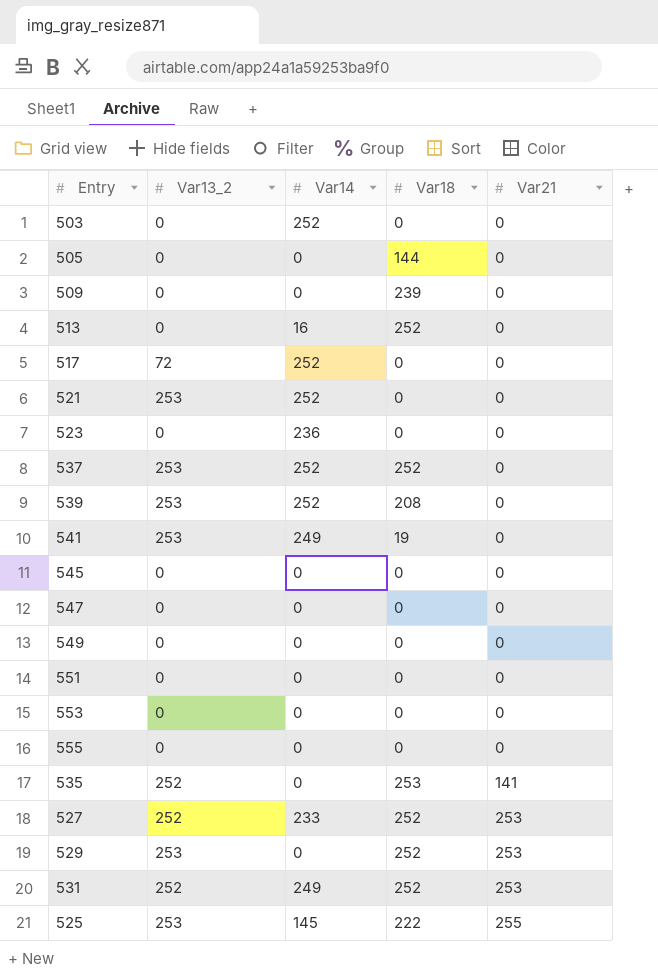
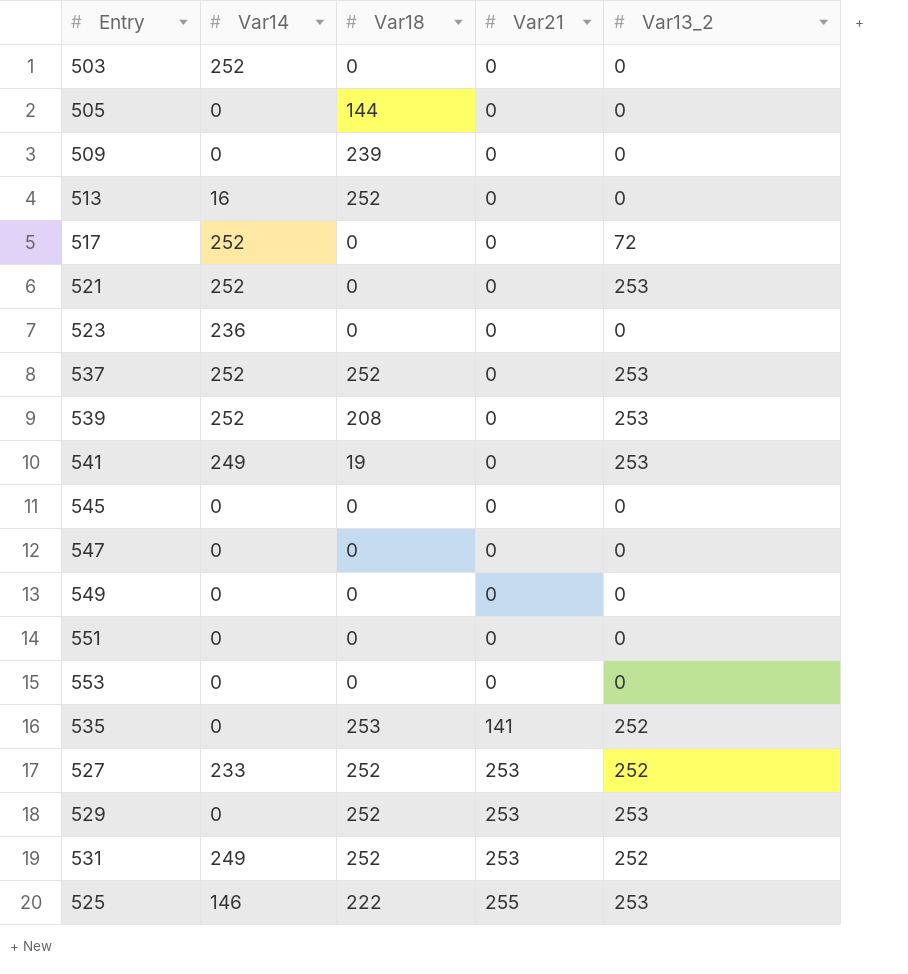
column Var13_2 | position: 2 -> 5
row 555: 0 | 0 | 0 | 0 -> none
525 | Var14: 145 -> 146

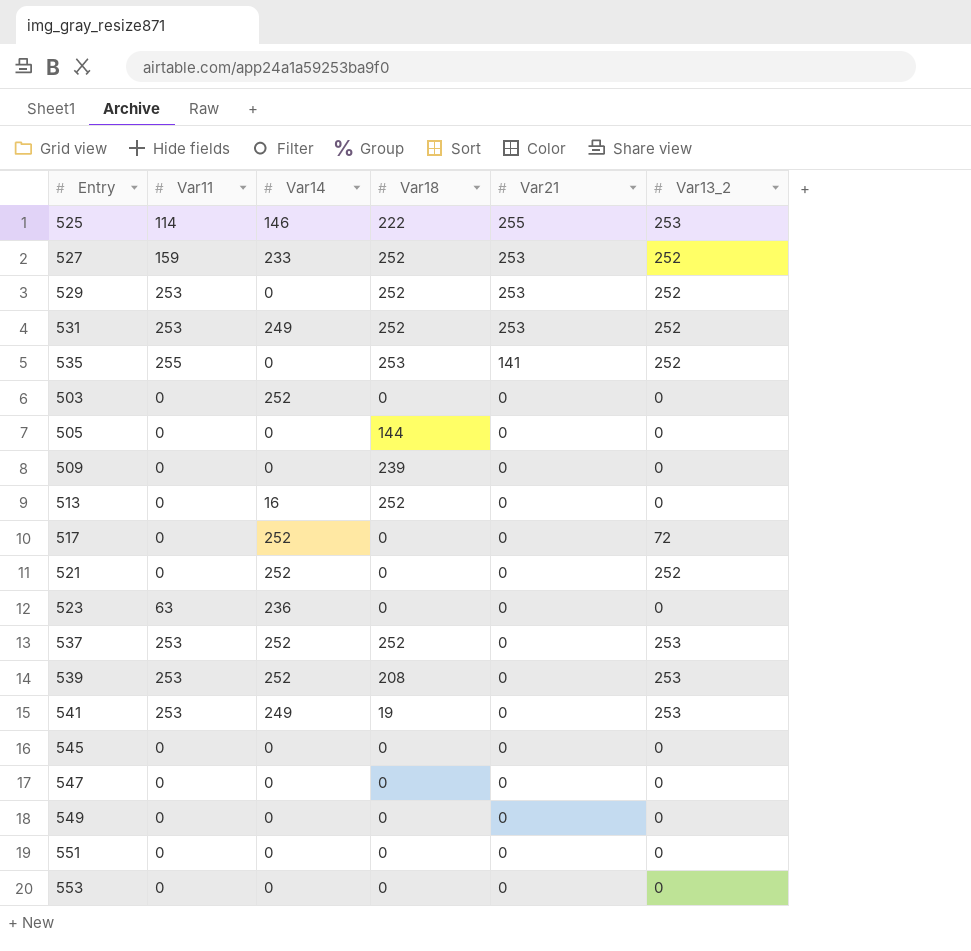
row order: Var21 ascending -> Var21 descending
column Var11 | position: none -> 2
529 | Var13_2: 253 -> 252
521 | Var13_2: 253 -> 252

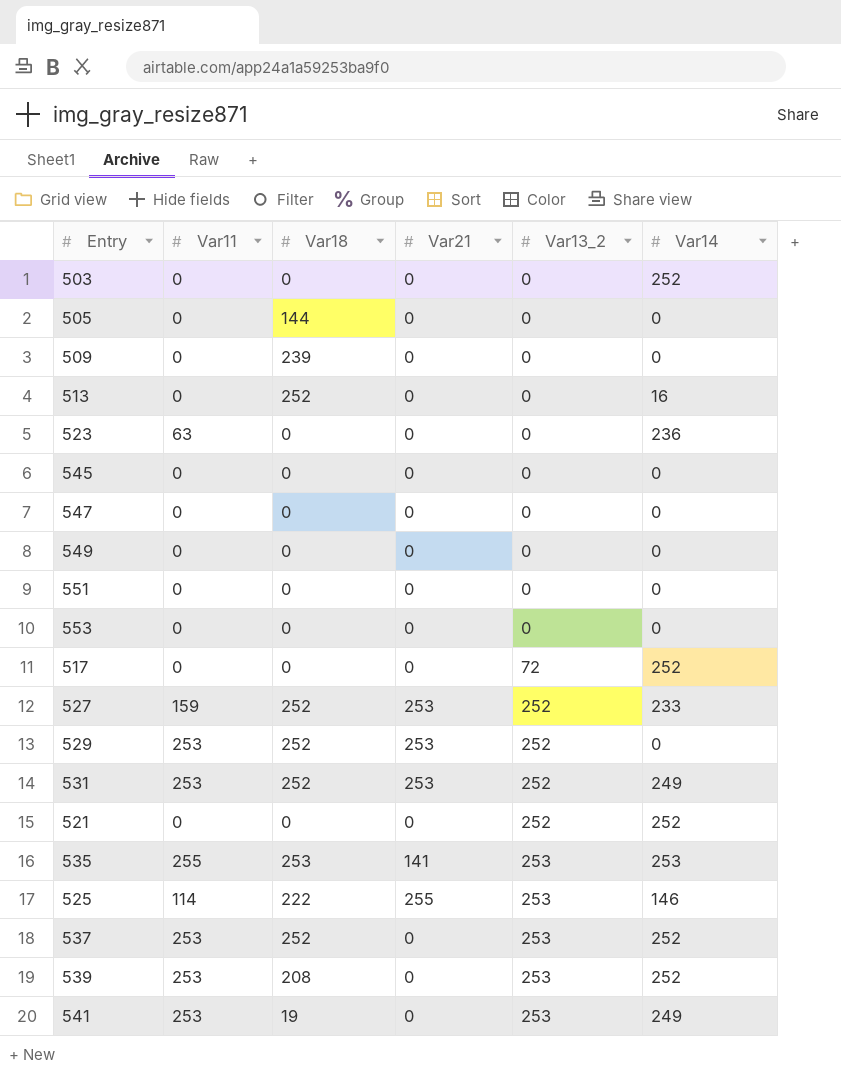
row order: Var21 descending -> Var13_2 ascending
column Var14 | position: 3 -> 6
535 | Var13_2: 252 -> 253
535 | Var14: 0 -> 253

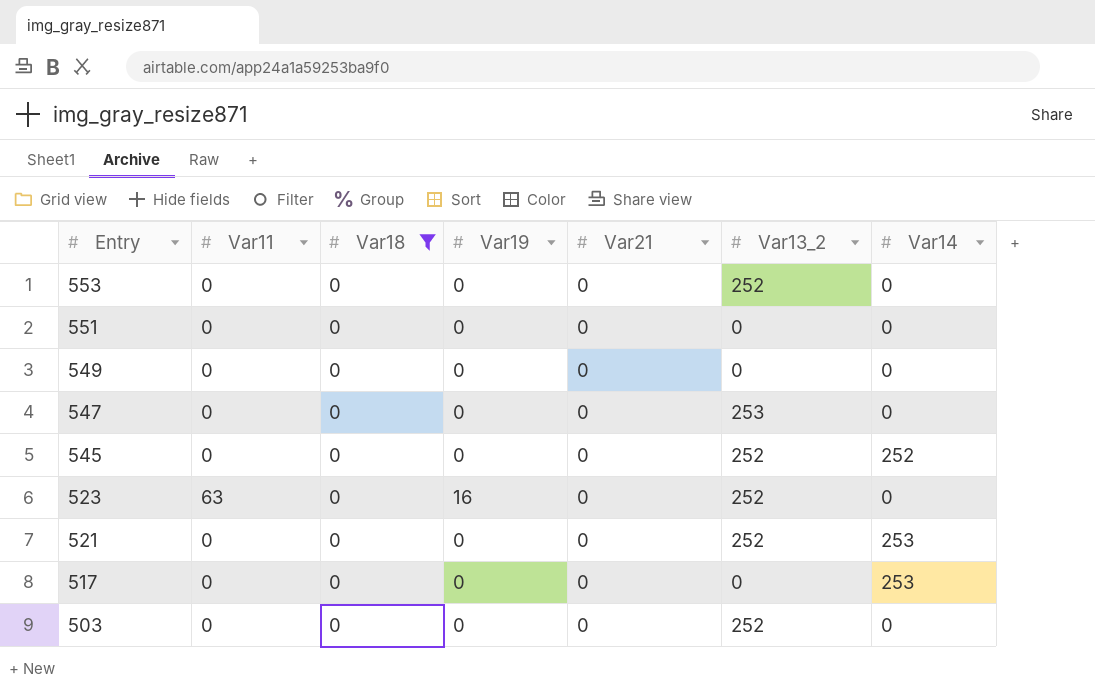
filter: none -> Var18 = 0
row order: Var13_2 ascending -> Entry descending
column Var19 | position: none -> 4
553 | Var13_2: 0 -> 252
547 | Var13_2: 0 -> 253
545 | Var13_2: 0 -> 252
545 | Var14: 0 -> 252
523 | Var13_2: 0 -> 252
523 | Var14: 236 -> 0
521 | Var14: 252 -> 253
517 | Var13_2: 72 -> 0
517 | Var14: 252 -> 253
503 | Var13_2: 0 -> 252
503 | Var14: 252 -> 0

